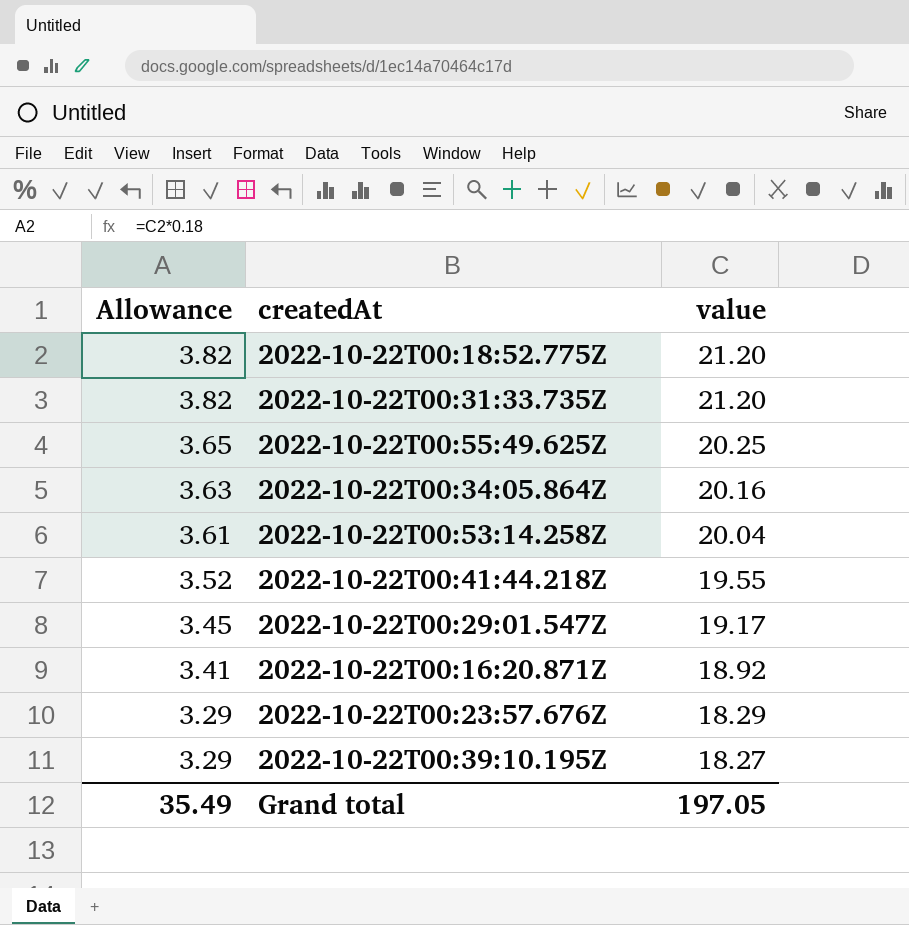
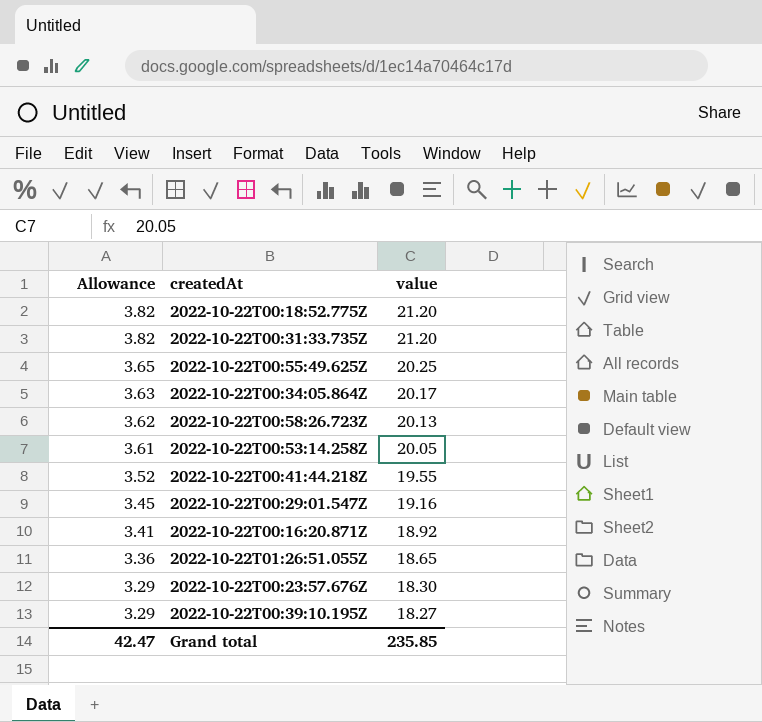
2022-10-22T00:34:05.864Z | value: 20.16 -> 20.17
row 2022-10-22T00:58:26.723Z: none -> 3.62 | 20.13
2022-10-22T00:53:14.258Z | value: 20.04 -> 20.05
2022-10-22T00:29:01.547Z | value: 19.17 -> 19.16
row 2022-10-22T01:26:51.055Z: none -> 3.36 | 18.65
2022-10-22T00:23:57.676Z | value: 18.29 -> 18.30
Grand total | Allowance: 35.49 -> 42.47
Grand total | value: 197.05 -> 235.85

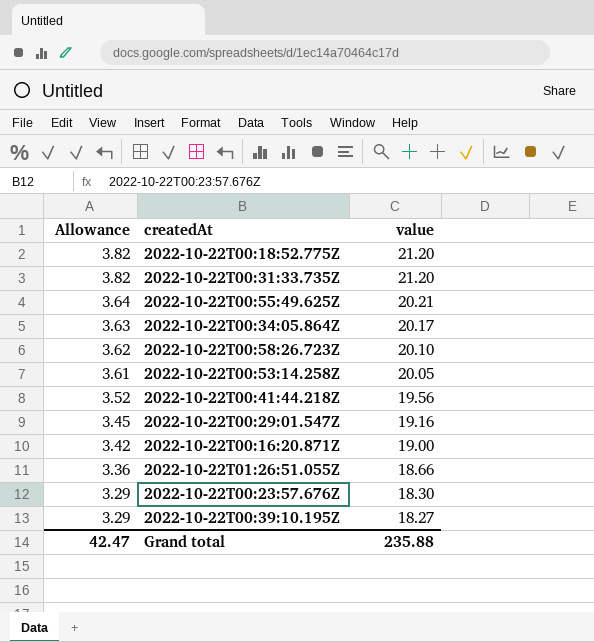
2022-10-22T00:55:49.625Z | Allowance: 3.65 -> 3.64
2022-10-22T00:55:49.625Z | value: 20.25 -> 20.21
2022-10-22T00:58:26.723Z | value: 20.13 -> 20.10
2022-10-22T00:41:44.218Z | value: 19.55 -> 19.56
2022-10-22T00:16:20.871Z | Allowance: 3.41 -> 3.42
2022-10-22T00:16:20.871Z | value: 18.92 -> 19.00
2022-10-22T01:26:51.055Z | value: 18.65 -> 18.66
Grand total | value: 235.85 -> 235.88

